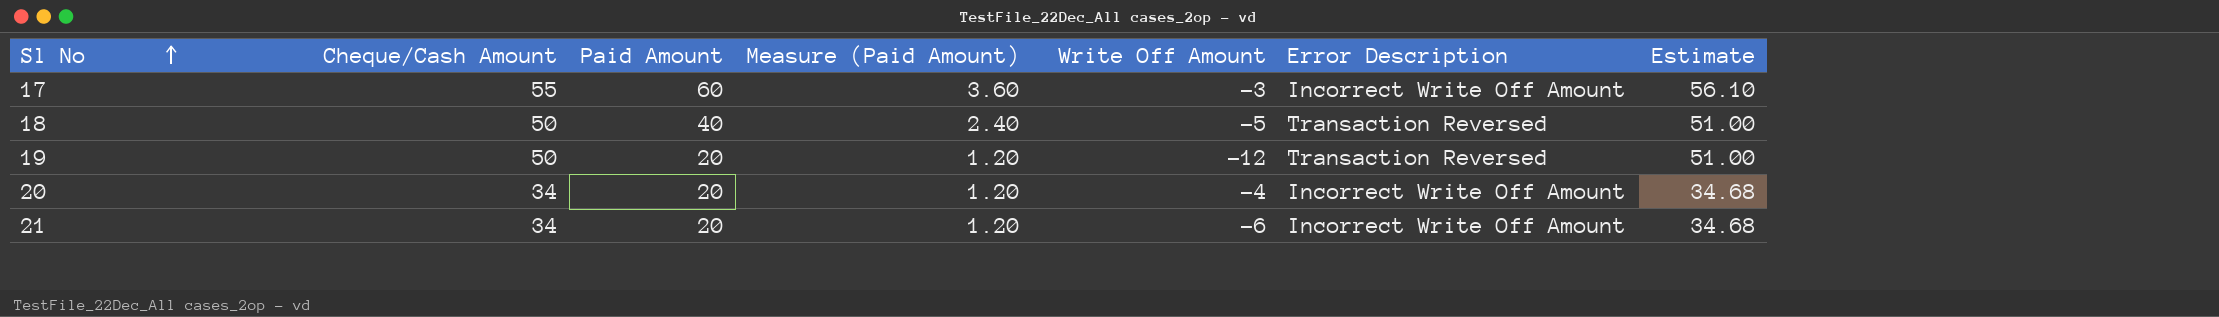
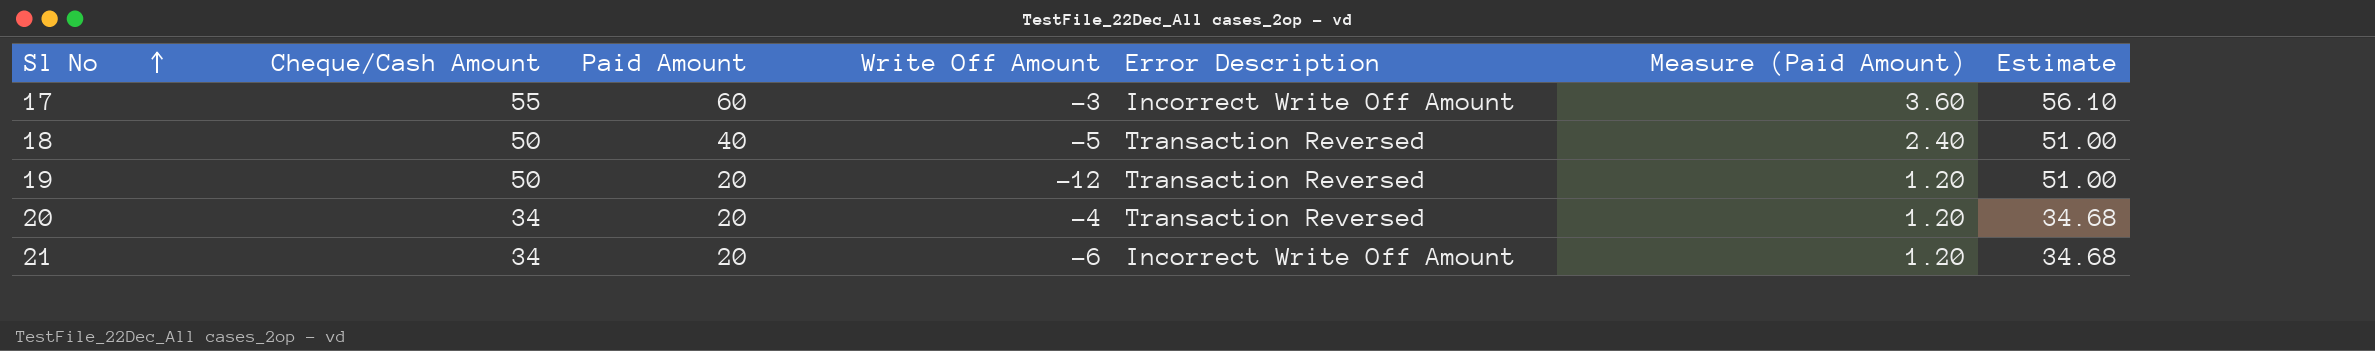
column Measure (Paid Amount) | position: 4 -> 6
20 | Error Description: Incorrect Write Off Amount -> Transaction Reversed

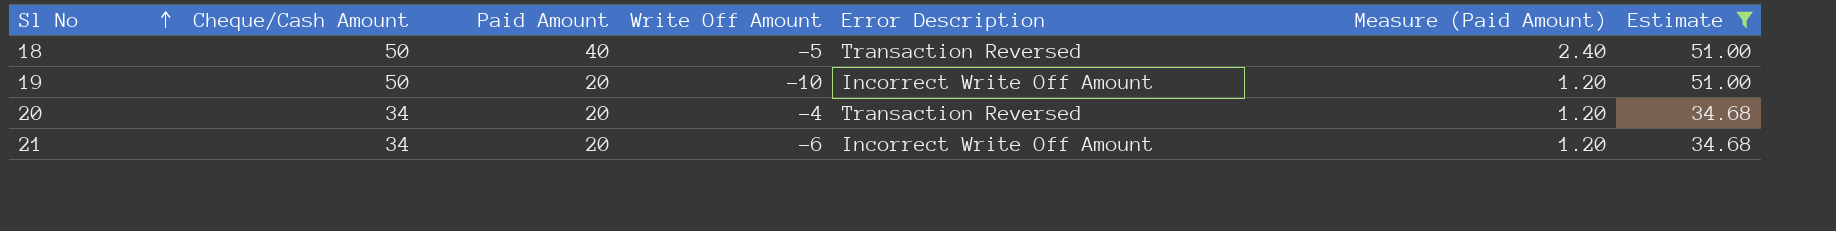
filter: none -> Estimate != 56.10
19 | Write Off Amount: -12 -> -10
19 | Error Description: Transaction Reversed -> Incorrect Write Off Amount

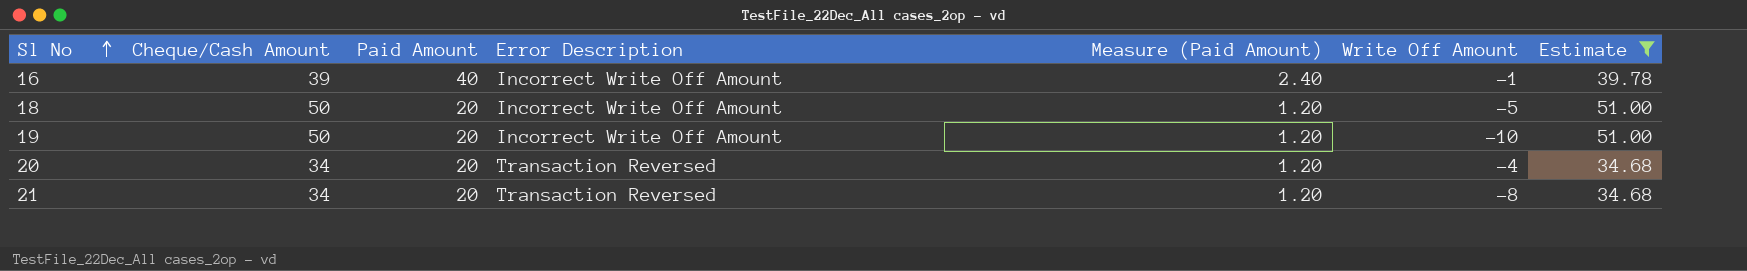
column Write Off Amount | position: 4 -> 6
row 16: none -> 39 | 40 | Incorrect Write Off Amount | 2.40 | -1 | 39.78
18 | Paid Amount: 40 -> 20
18 | Error Description: Transaction Reversed -> Incorrect Write Off Amount
18 | Measure (Paid Amount): 2.40 -> 1.20
21 | Error Description: Incorrect Write Off Amount -> Transaction Reversed
21 | Write Off Amount: -6 -> -8

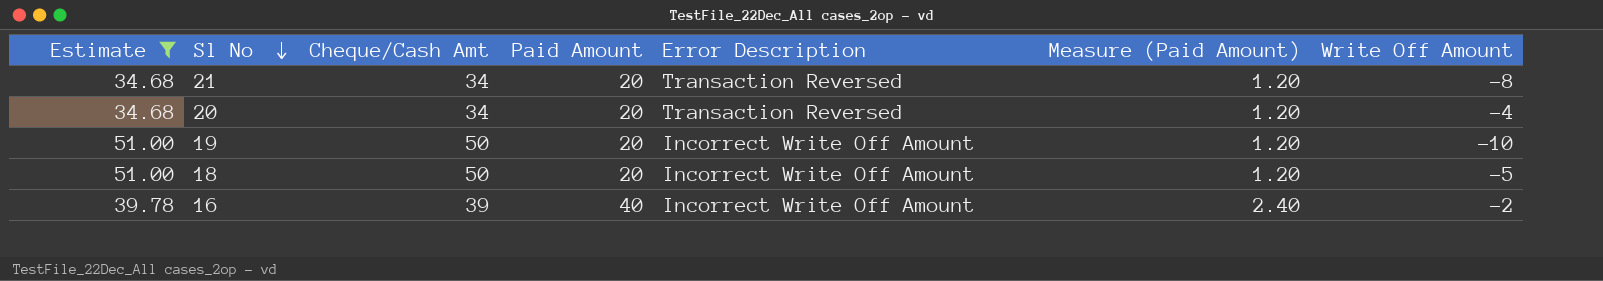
row order: Sl No ascending -> Sl No descending
column Estimate | position: 7 -> 1
column name: Cheque/Cash Amount -> Cheque/Cash Amt
16 | Write Off Amount: -1 -> -2

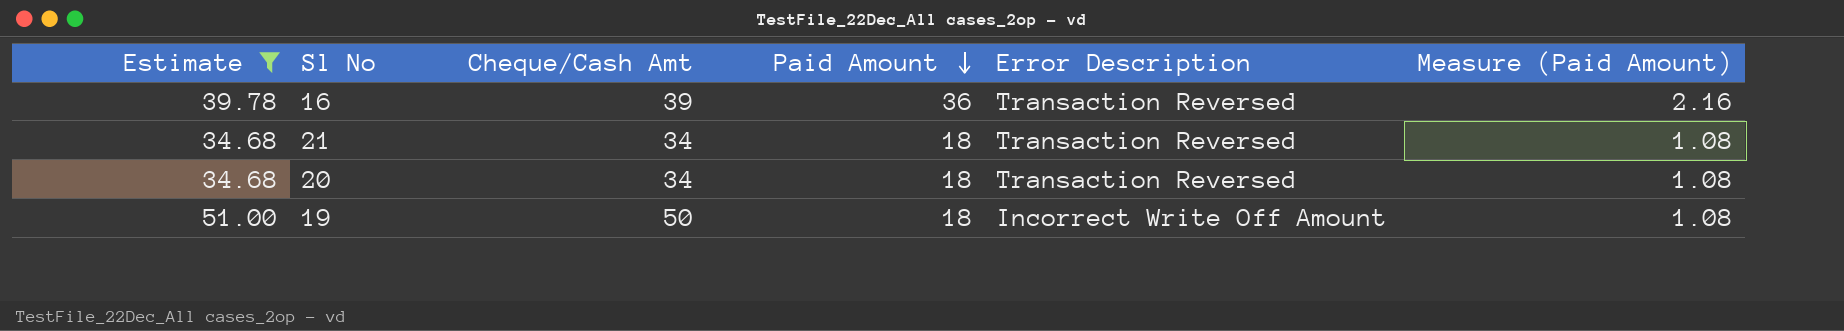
row order: Sl No descending -> Paid Amount descending
column Write Off Amount | position: 7 -> none
row 18: 51.00 | 50 | 20 | Incorrect Write Off Amount | 1.20 | -5 -> none
16 | Paid Amount: 40 -> 36
16 | Error Description: Incorrect Write Off Amount -> Transaction Reversed
16 | Measure (Paid Amount): 2.40 -> 2.16
21 | Paid Amount: 20 -> 18
21 | Measure (Paid Amount): 1.20 -> 1.08
20 | Paid Amount: 20 -> 18
20 | Measure (Paid Amount): 1.20 -> 1.08
19 | Paid Amount: 20 -> 18
19 | Measure (Paid Amount): 1.20 -> 1.08

